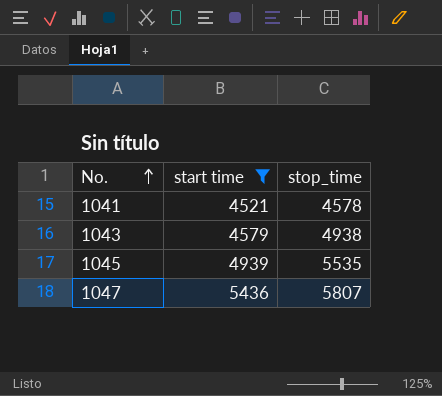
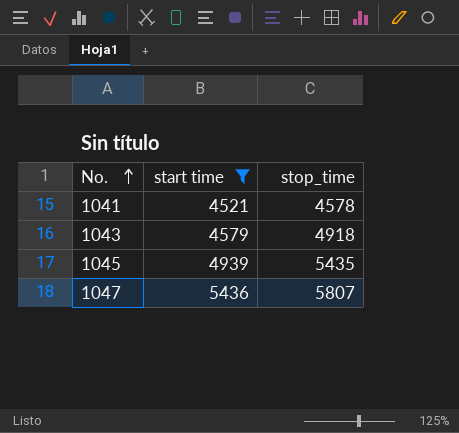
1043 | stop_time: 4938 -> 4918
1045 | stop_time: 5535 -> 5435

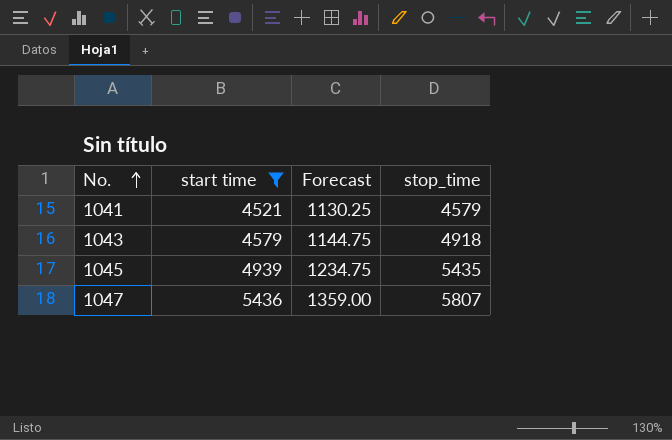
column Forecast | formula: none -> [start time] * 0.25
1041 | stop_time: 4578 -> 4579

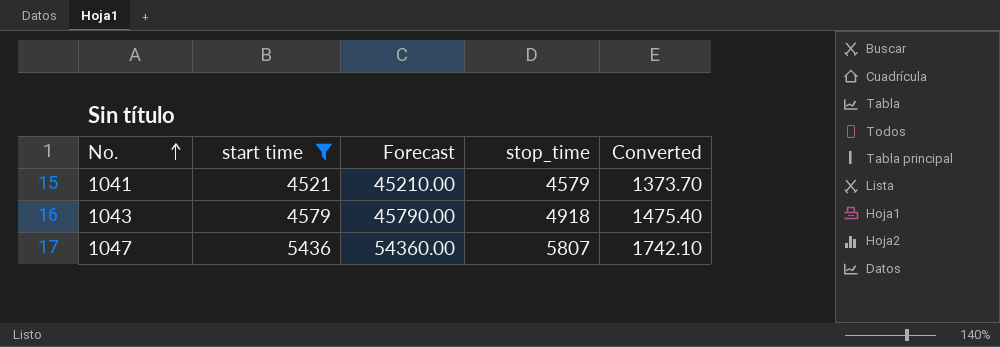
column Forecast | formula: [start time] * 0.25 -> [start time] * 10
column Converted | formula: none -> [stop_time] * 0.3
row 1045: 4939 | 1234.75 | 5435 -> none

